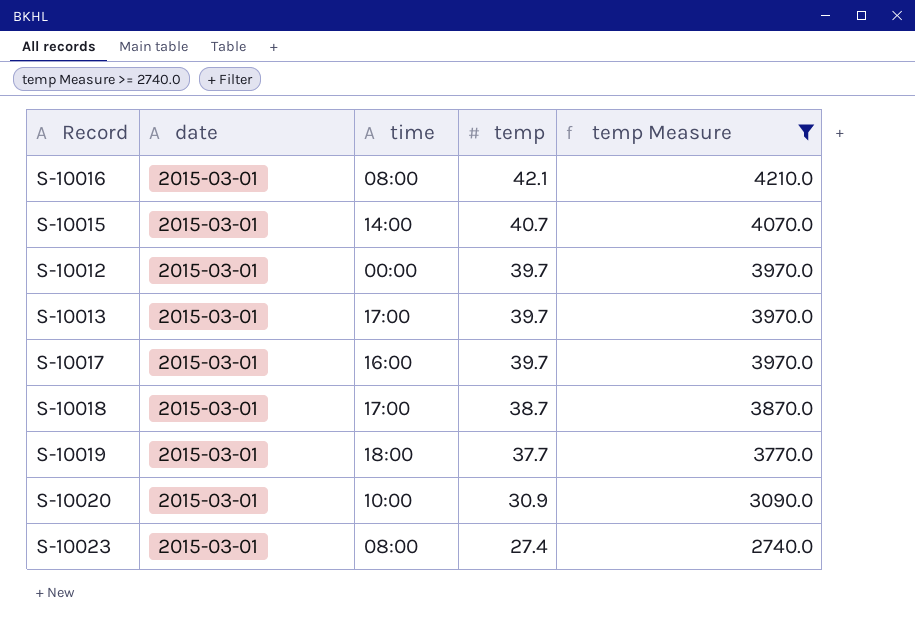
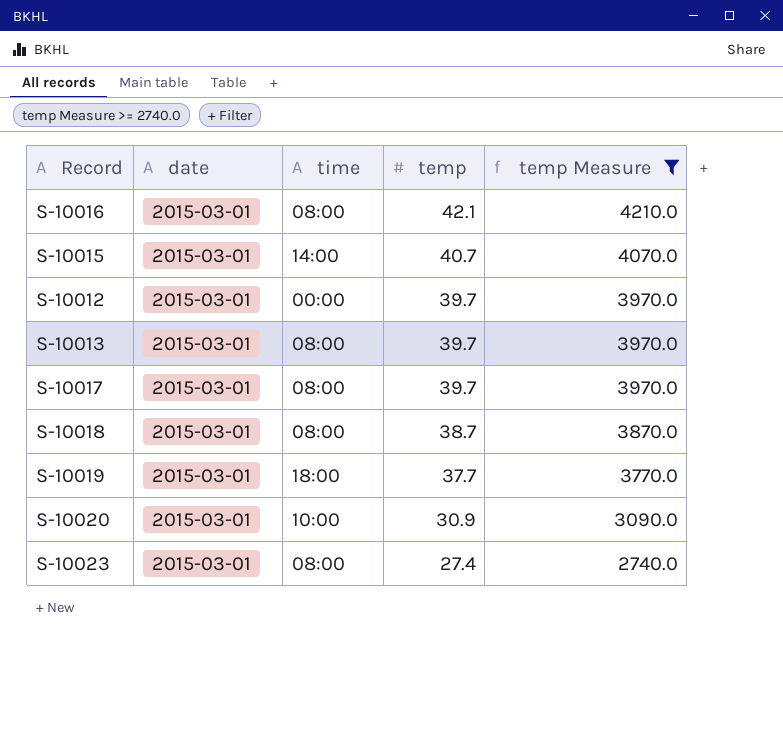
S-10013 | time: 17:00 -> 08:00
S-10017 | time: 16:00 -> 08:00
S-10018 | time: 17:00 -> 08:00

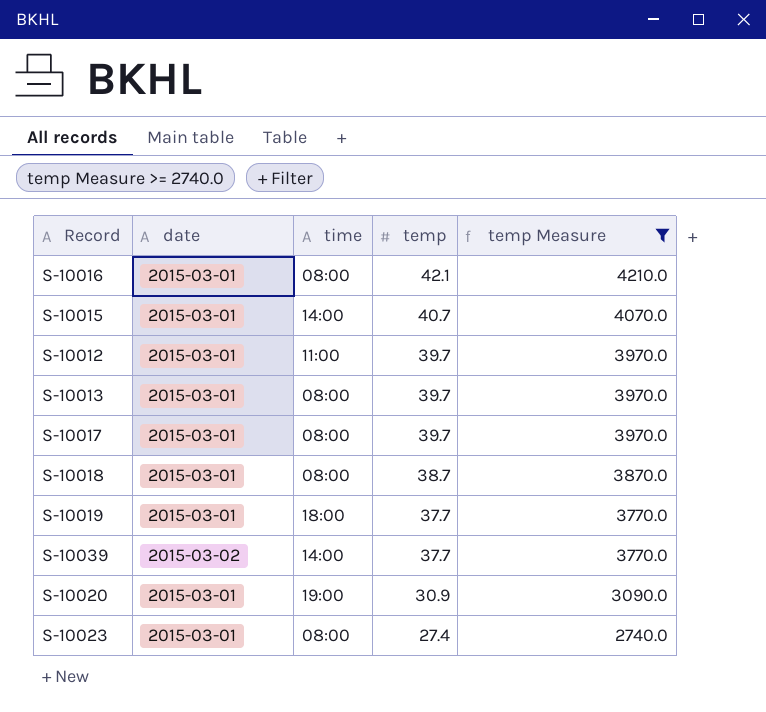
S-10012 | time: 00:00 -> 11:00
row S-10039: none -> 2015-03-02 | 14:00 | 37.7 | 3770.0
S-10020 | time: 10:00 -> 19:00

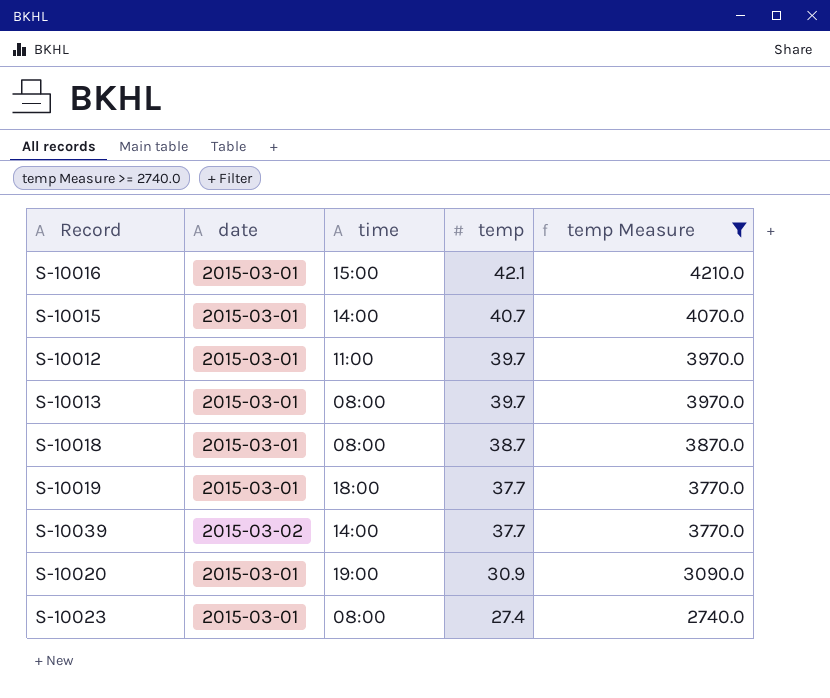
row S-10017: 2015-03-01 | 08:00 | 39.7 | 3970.0 -> none
S-10016 | time: 08:00 -> 15:00

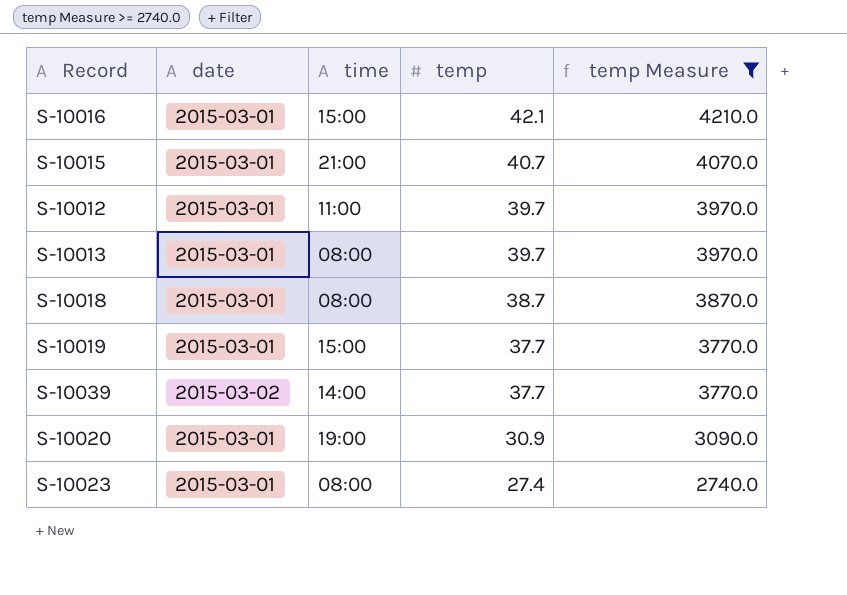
S-10015 | time: 14:00 -> 21:00
S-10019 | time: 18:00 -> 15:00

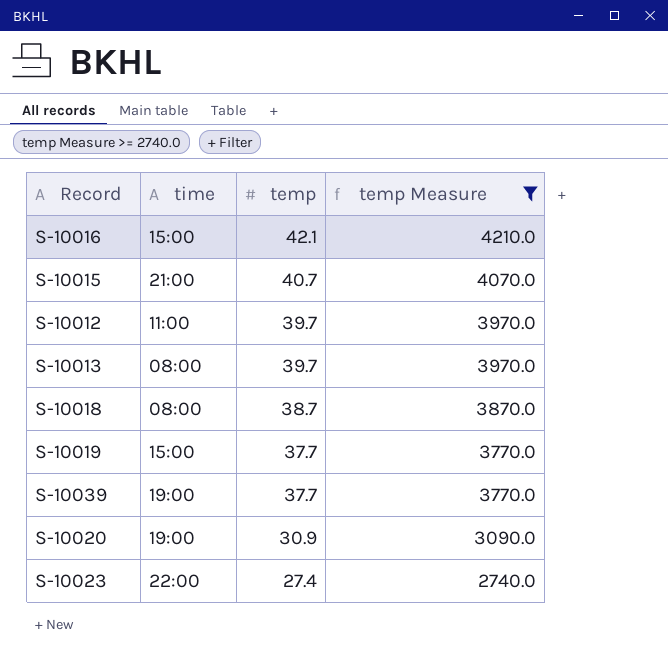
column date | position: 2 -> none
S-10039 | time: 14:00 -> 19:00
S-10023 | time: 08:00 -> 22:00

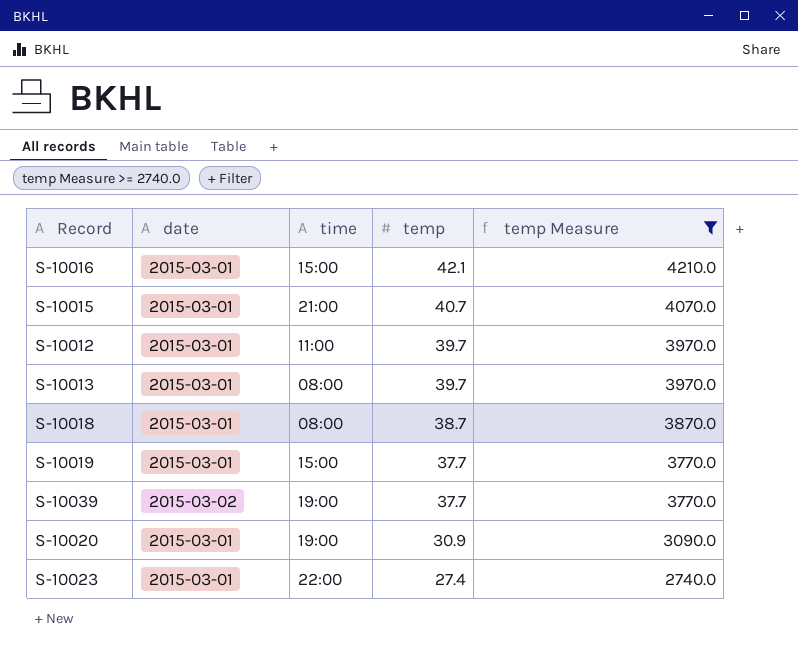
column date | position: none -> 2

